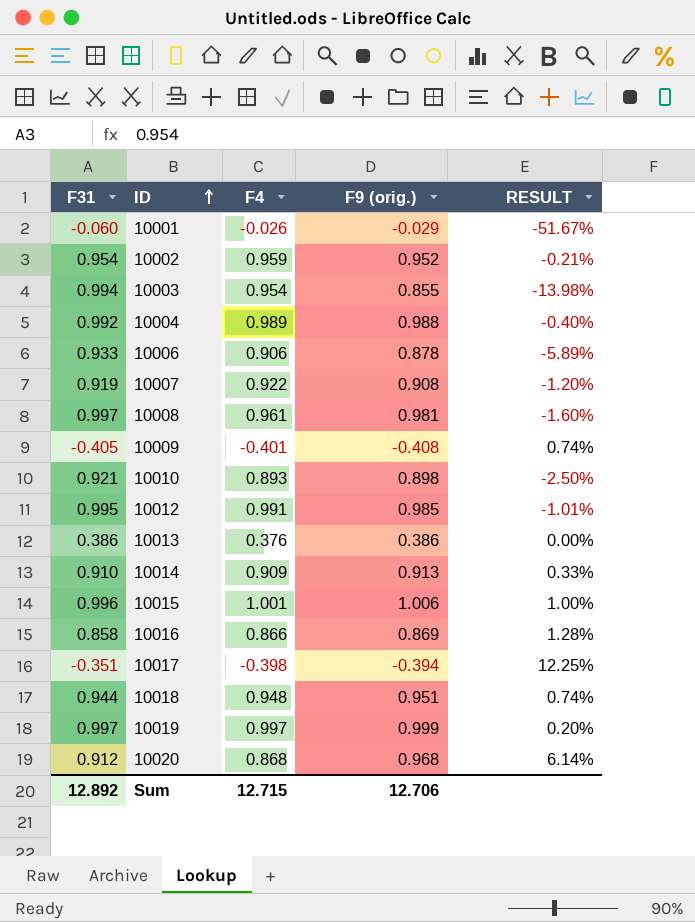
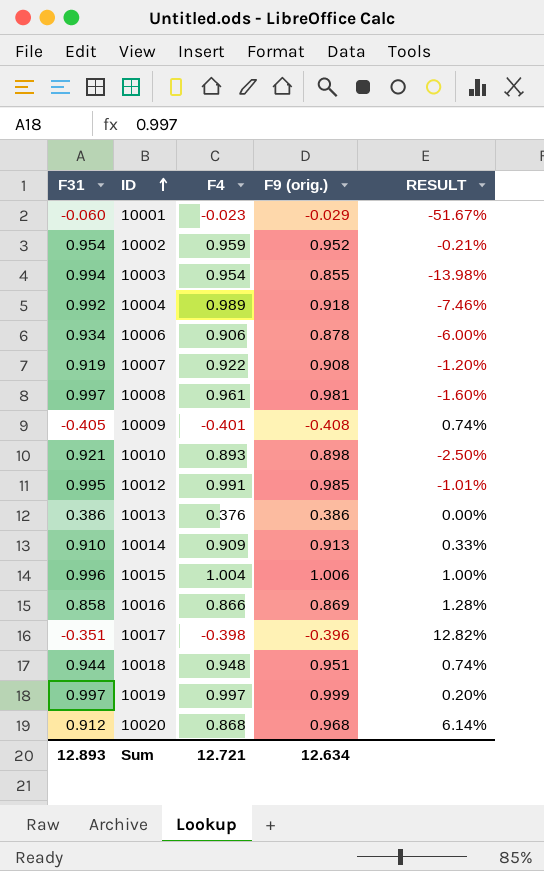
10001 | F4: -0.026 -> -0.023
10004 | F9 (orig.): 0.988 -> 0.918
10004 | RESULT: -0.40% -> -7.46%
10006 | F31: 0.933 -> 0.934
10006 | RESULT: -5.89% -> -6.00%
10015 | F4: 1.001 -> 1.004
10017 | F9 (orig.): -0.394 -> -0.396
10017 | RESULT: 12.25% -> 12.82%
Sum | F31: 12.892 -> 12.893
Sum | F4: 12.715 -> 12.721
Sum | F9 (orig.): 12.706 -> 12.634

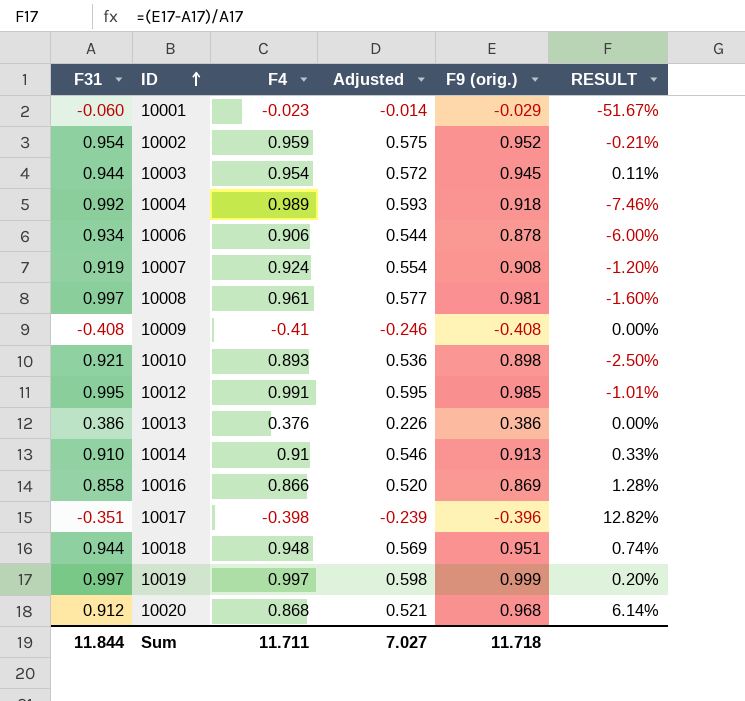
column Adjusted | formula: none -> [F4] * 0.6
row 10015: 0.996 | 1.004 | 1.006 | 1.00% -> none
10003 | F31: 0.994 -> 0.944
10003 | F9 (orig.): 0.855 -> 0.945
10003 | RESULT: -13.98% -> 0.11%
10007 | F4: 0.922 -> 0.924
10009 | F31: -0.405 -> -0.408
10009 | F4: -0.401 -> -0.41
10009 | RESULT: 0.74% -> 0.00%
10014 | F4: 0.909 -> 0.91
Sum | F31: 12.893 -> 11.844
Sum | F4: 12.721 -> 11.711
Sum | F9 (orig.): 12.634 -> 11.718

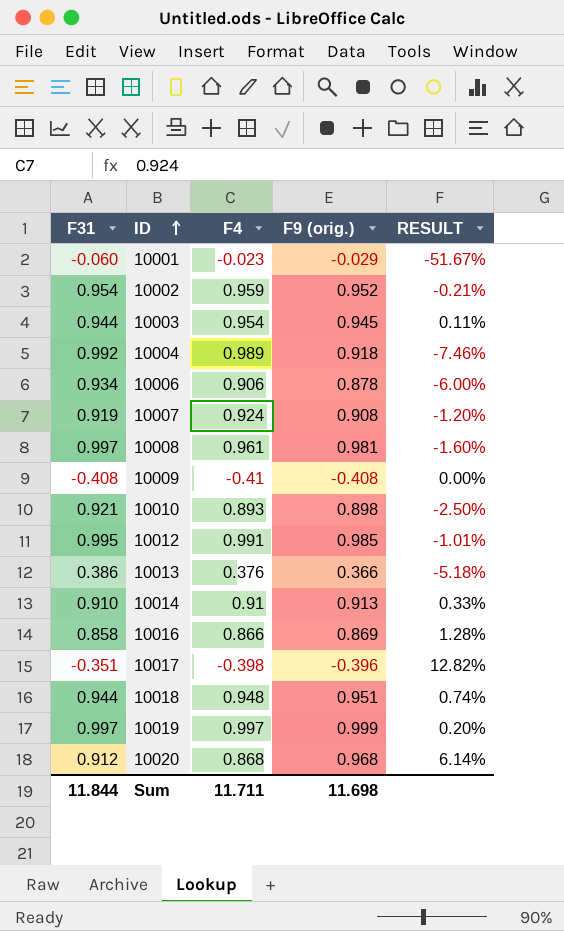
column Adjusted | formula: [F4] * 0.6 -> none
10013 | F9 (orig.): 0.386 -> 0.366
10013 | RESULT: 0.00% -> -5.18%
Sum | F9 (orig.): 11.718 -> 11.698

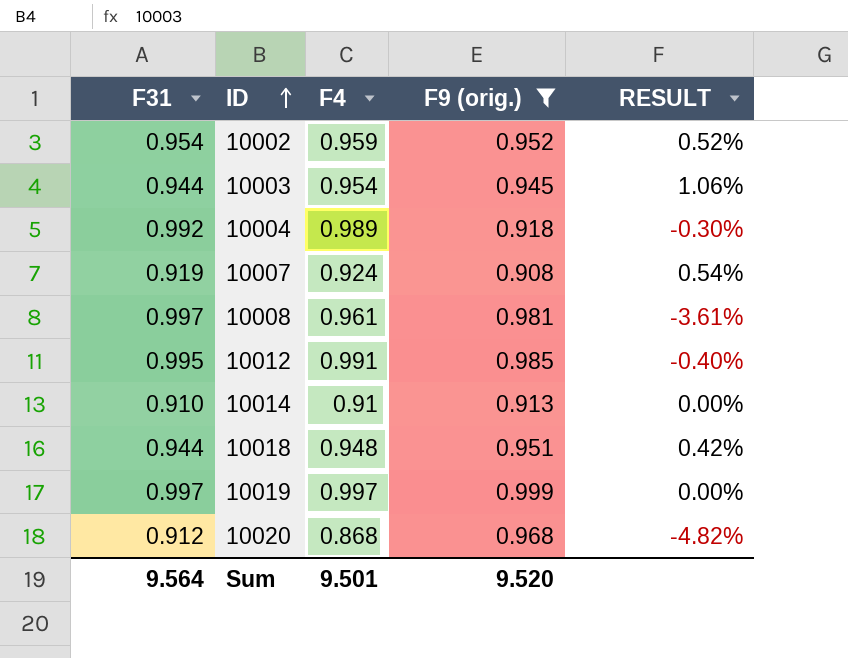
filter: none -> F9 (orig.) >= 0.908
column RESULT | formula: ([F9 (orig.)] - [F31]) / [F31] -> ([F4] - [F31]) / [F31]
Sum | F31: 11.844 -> 9.564
Sum | F4: 11.711 -> 9.501
Sum | F9 (orig.): 11.698 -> 9.520

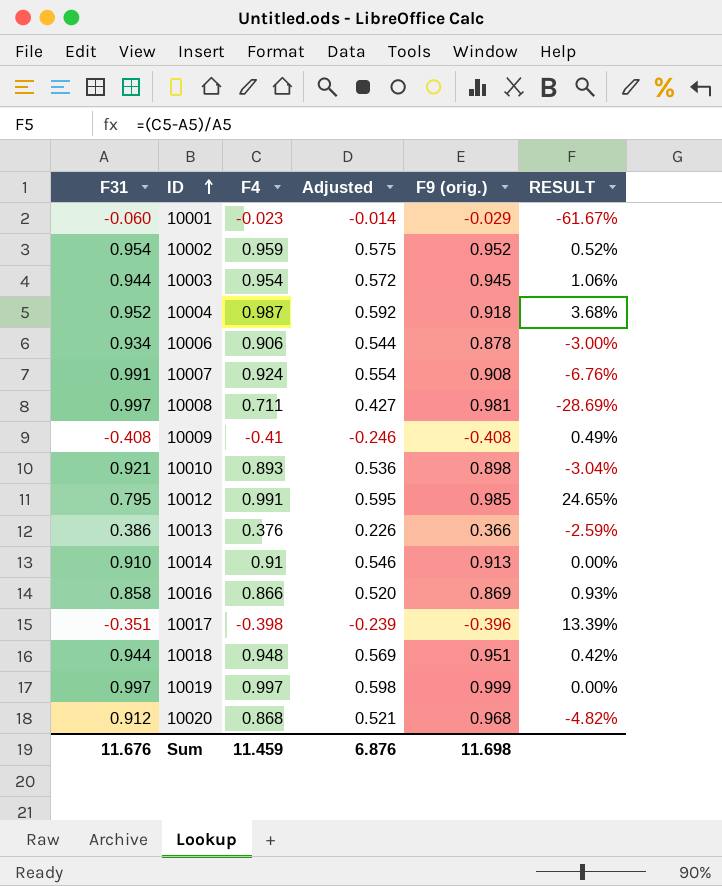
filter: F9 (orig.) >= 0.908 -> none
column Adjusted | formula: none -> [F4] * 0.6
10004 | F31: 0.992 -> 0.952
10004 | F4: 0.989 -> 0.987
10004 | RESULT: -0.30% -> 3.68%
10007 | F31: 0.919 -> 0.991
10007 | RESULT: 0.54% -> -6.76%
10008 | F4: 0.961 -> 0.711
10008 | RESULT: -3.61% -> -28.69%
10012 | F31: 0.995 -> 0.795
10012 | RESULT: -0.40% -> 24.65%
Sum | F31: 9.564 -> 11.676
Sum | F4: 9.501 -> 11.459
Sum | F9 (orig.): 9.520 -> 11.698

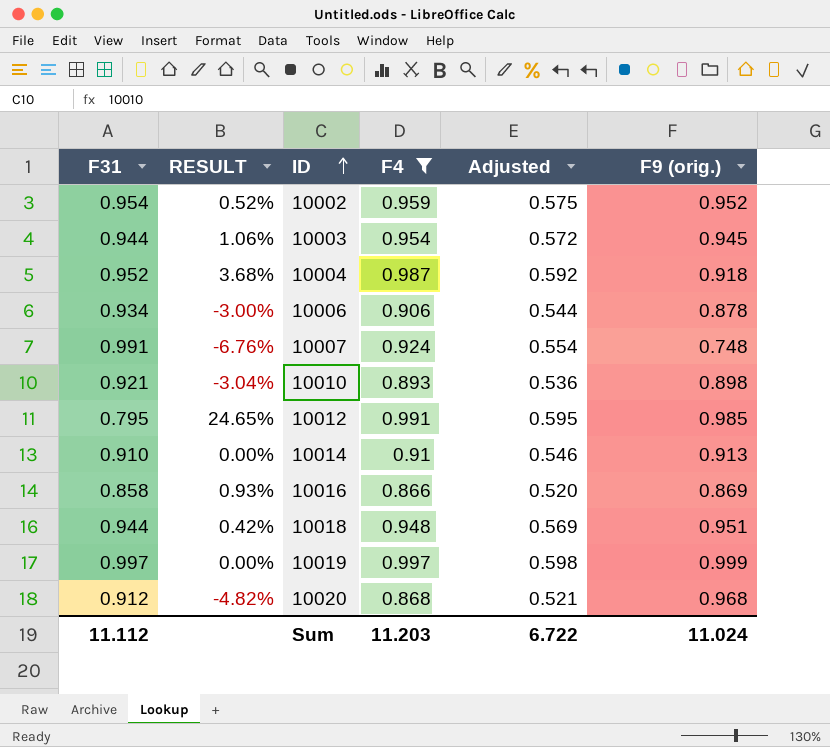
filter: none -> F4 >= 0.866
column RESULT | position: 6 -> 2
10007 | F9 (orig.): 0.908 -> 0.748
Sum | F31: 11.676 -> 11.112
Sum | F4: 11.459 -> 11.203
Sum | Adjusted: 6.876 -> 6.722
Sum | F9 (orig.): 11.698 -> 11.024

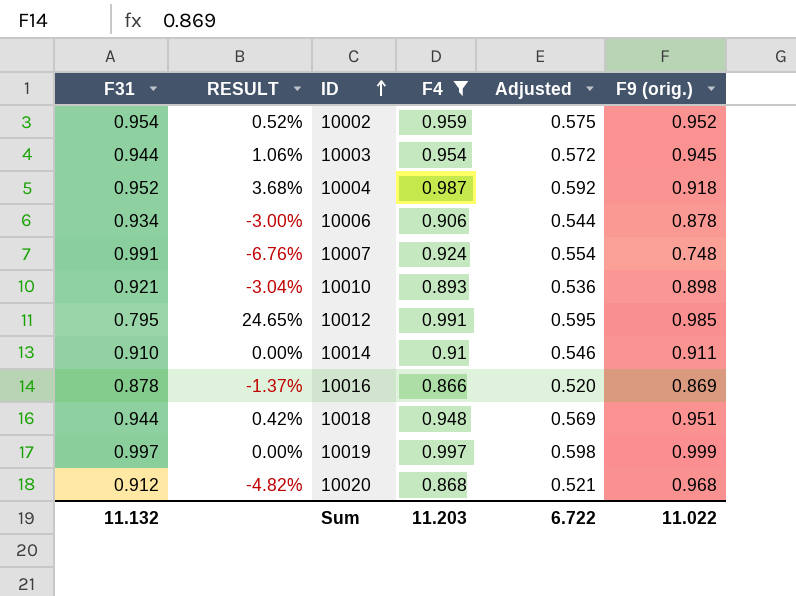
10014 | F9 (orig.): 0.913 -> 0.911
10016 | F31: 0.858 -> 0.878
10016 | RESULT: 0.93% -> -1.37%
Sum | F31: 11.112 -> 11.132
Sum | F9 (orig.): 11.024 -> 11.022

